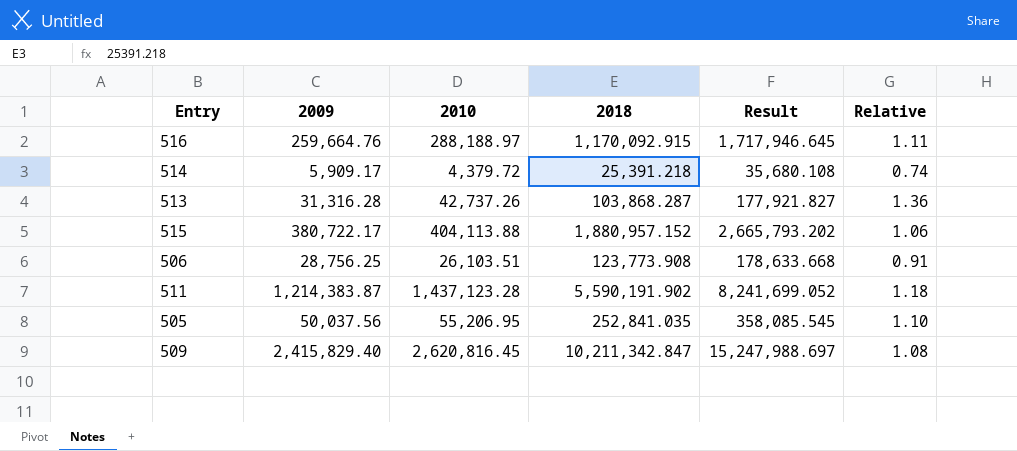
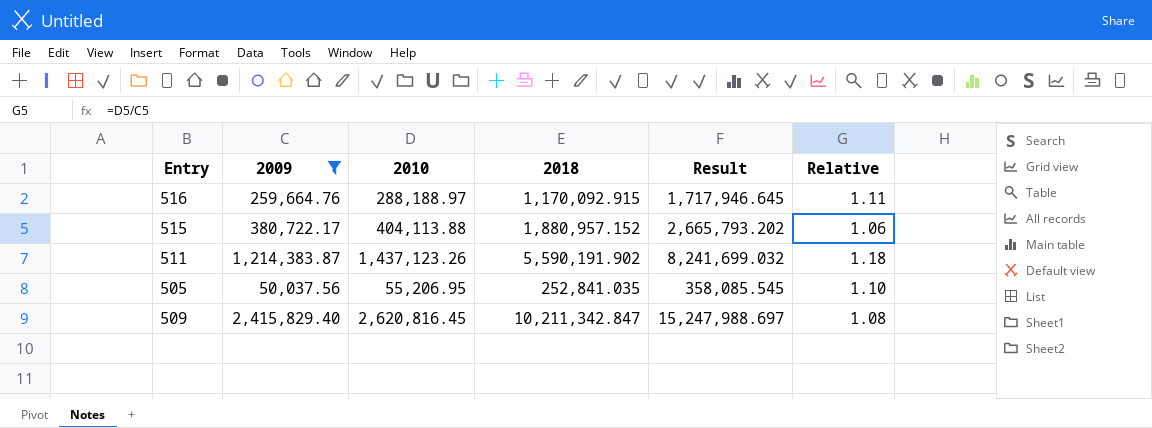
filter: none -> 2009 >= 50,037.56
511 | 2010: 1,437,123.28 -> 1,437,123.26
511 | Result: 8,241,699.052 -> 8,241,699.032

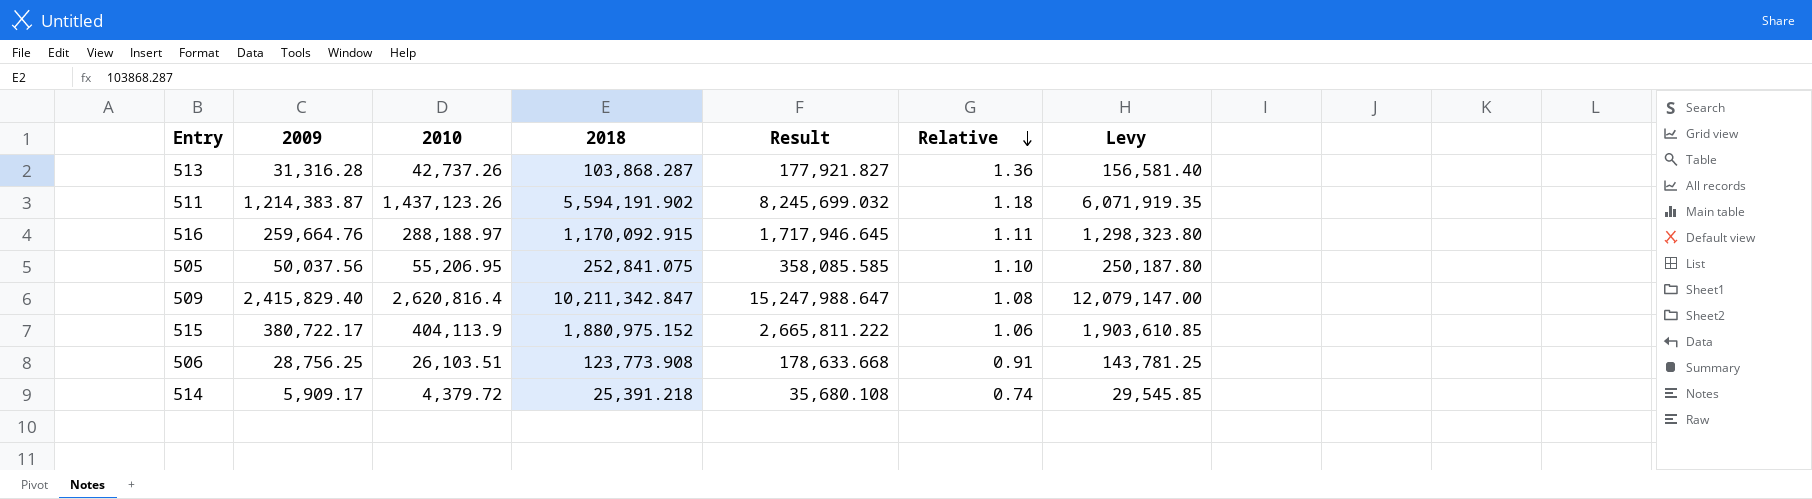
filter: 2009 >= 50,037.56 -> none
row order: none -> Relative descending
column Levy | formula: none -> [2009] * 5
511 | 2018: 5,590,191.902 -> 5,594,191.902
511 | Result: 8,241,699.032 -> 8,245,699.032
505 | 2018: 252,841.035 -> 252,841.075
505 | Result: 358,085.545 -> 358,085.585
509 | 2010: 2,620,816.45 -> 2,620,816.4
509 | Result: 15,247,988.697 -> 15,247,988.647
515 | 2010: 404,113.88 -> 404,113.9
515 | 2018: 1,880,957.152 -> 1,880,975.152
515 | Result: 2,665,793.202 -> 2,665,811.222

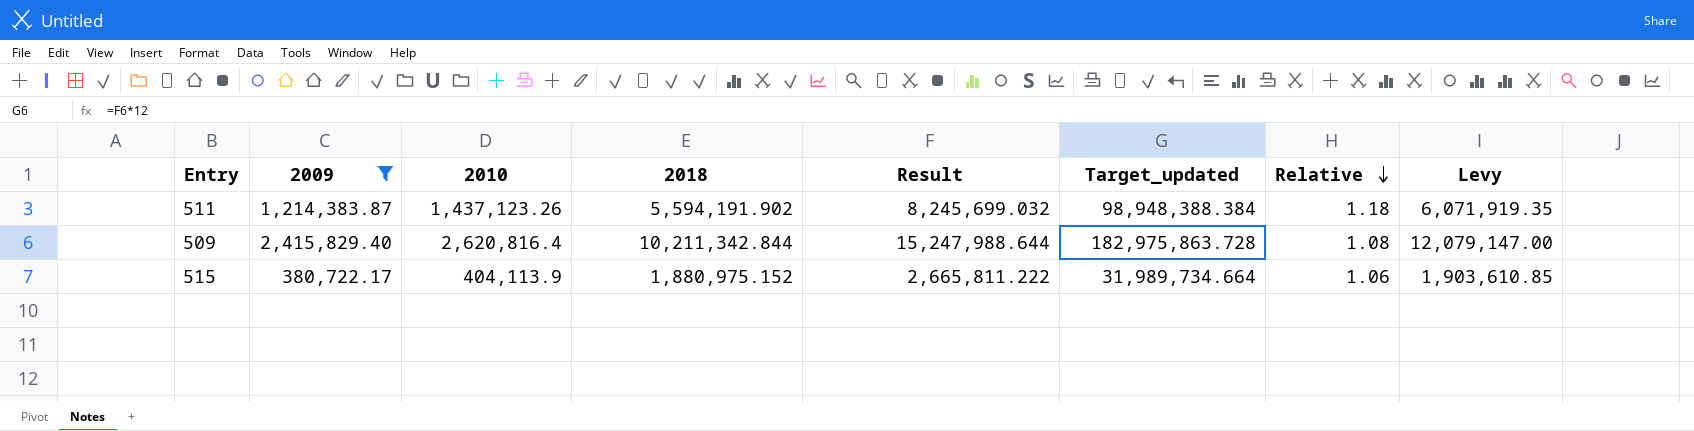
filter: none -> 2009 >= 380,722.17
column Target_updated | formula: none -> [Result] * 12
509 | 2018: 10,211,342.847 -> 10,211,342.844
509 | Result: 15,247,988.647 -> 15,247,988.644

